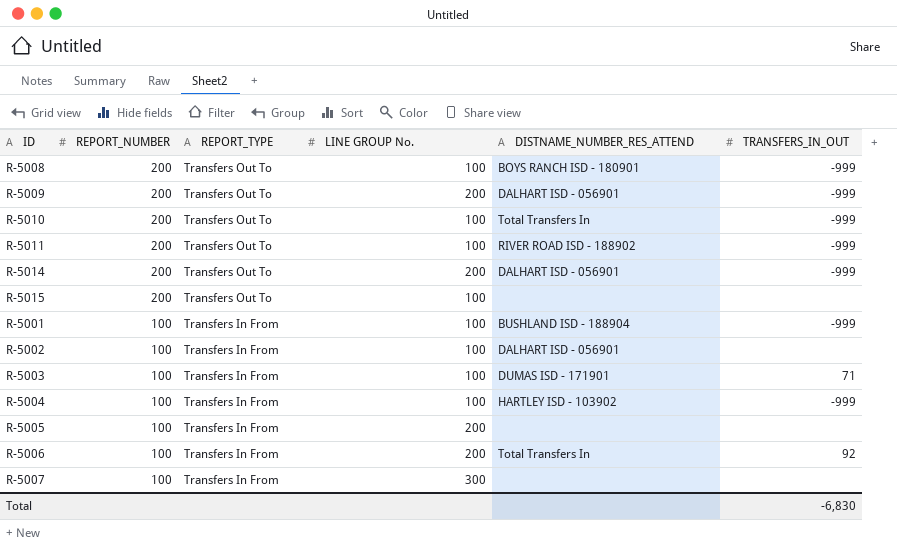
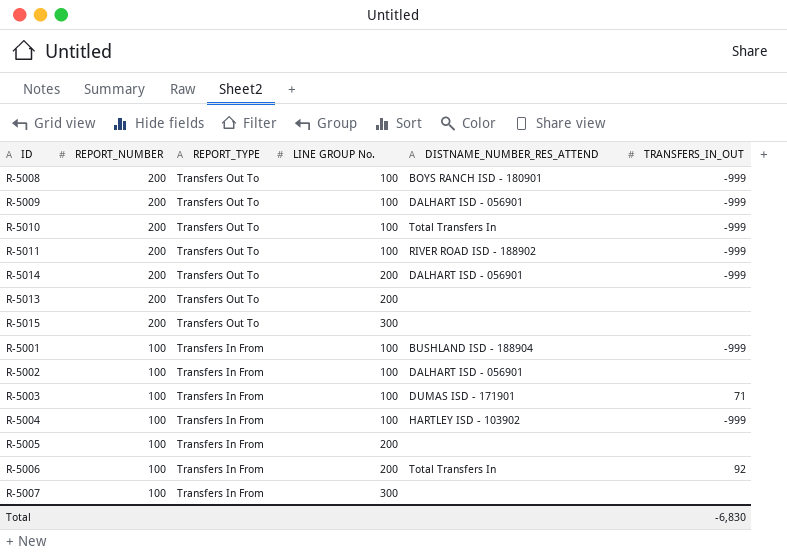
R-5009 | LINE GROUP No.: 200 -> 100
row R-5013: none -> 200 | Transfers Out To | 200 | none | none
R-5015 | LINE GROUP No.: 100 -> 300

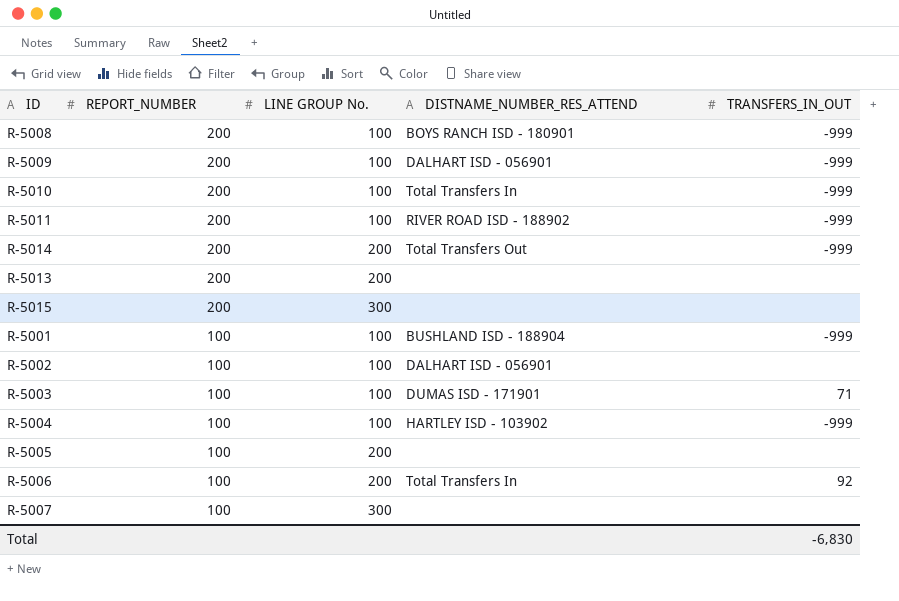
column REPORT_TYPE | position: 3 -> none
R-5014 | DISTNAME_NUMBER_RES_ATTEND: DALHART ISD - 056901 -> Total Transfers Out

